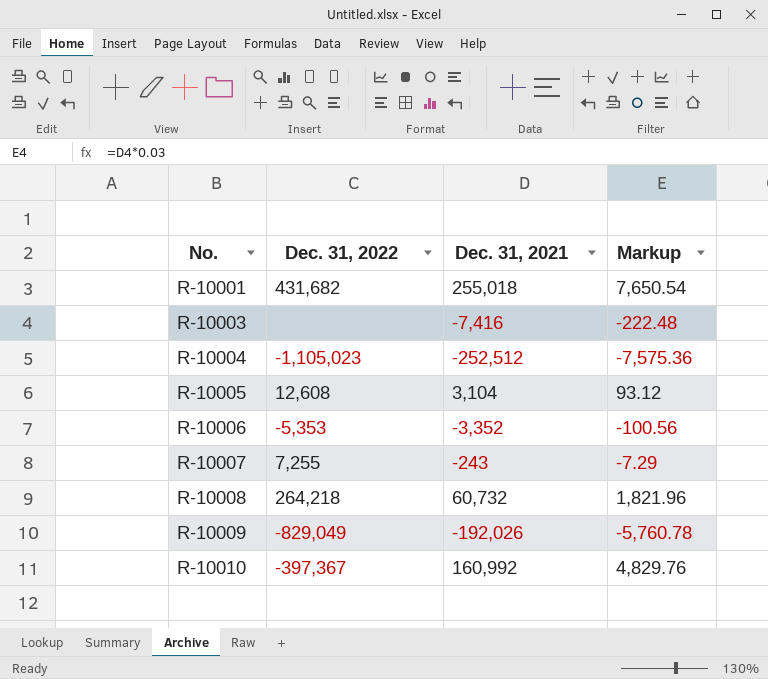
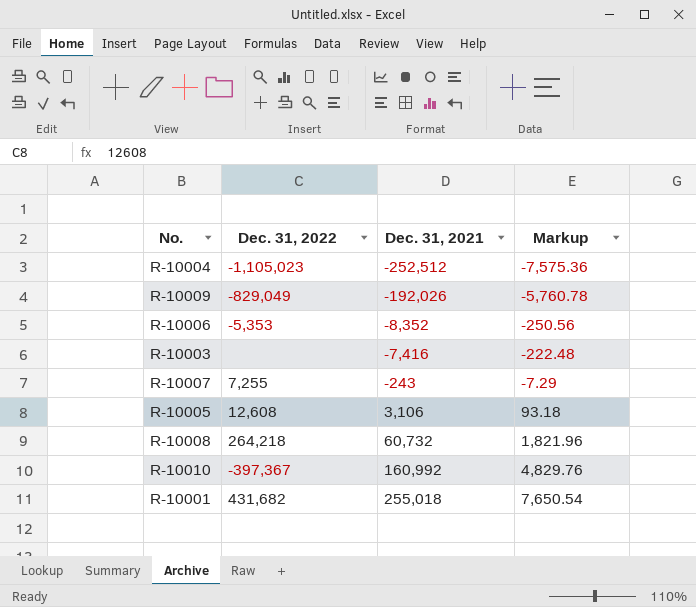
row order: No. ascending -> Dec. 31, 2021 ascending
R-10006 | Dec. 31, 2021: -3,352 -> -8,352
R-10006 | Markup: -100.56 -> -250.56
R-10005 | Dec. 31, 2021: 3,104 -> 3,106
R-10005 | Markup: 93.12 -> 93.18

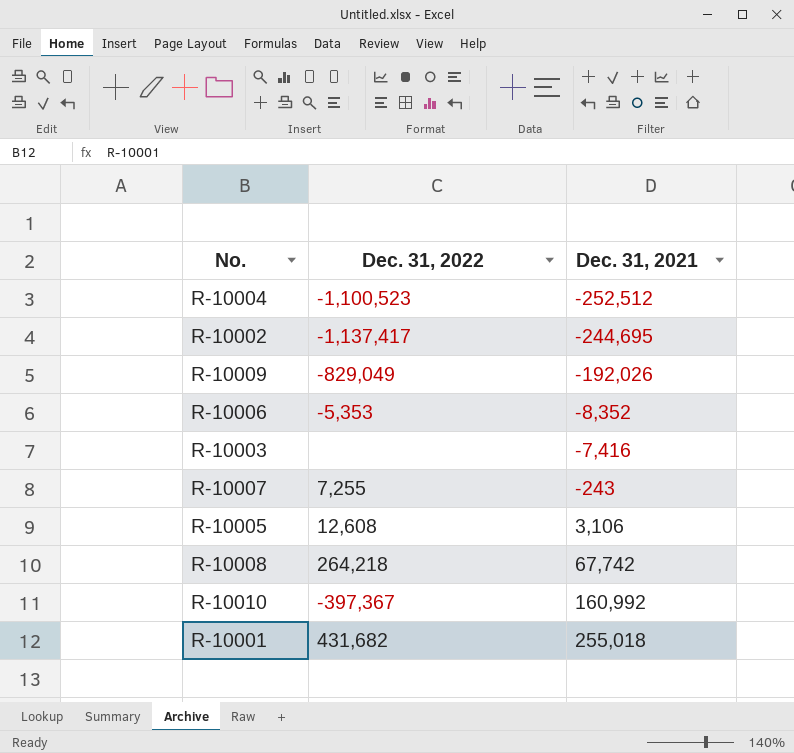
column Markup | formula: [Dec. 31, 2021] * 0.03 -> none
R-10004 | Dec. 31, 2022: -1,105,023 -> -1,100,523
row R-10002: none -> -1,137,417 | -244,695
R-10008 | Dec. 31, 2021: 60,732 -> 67,742

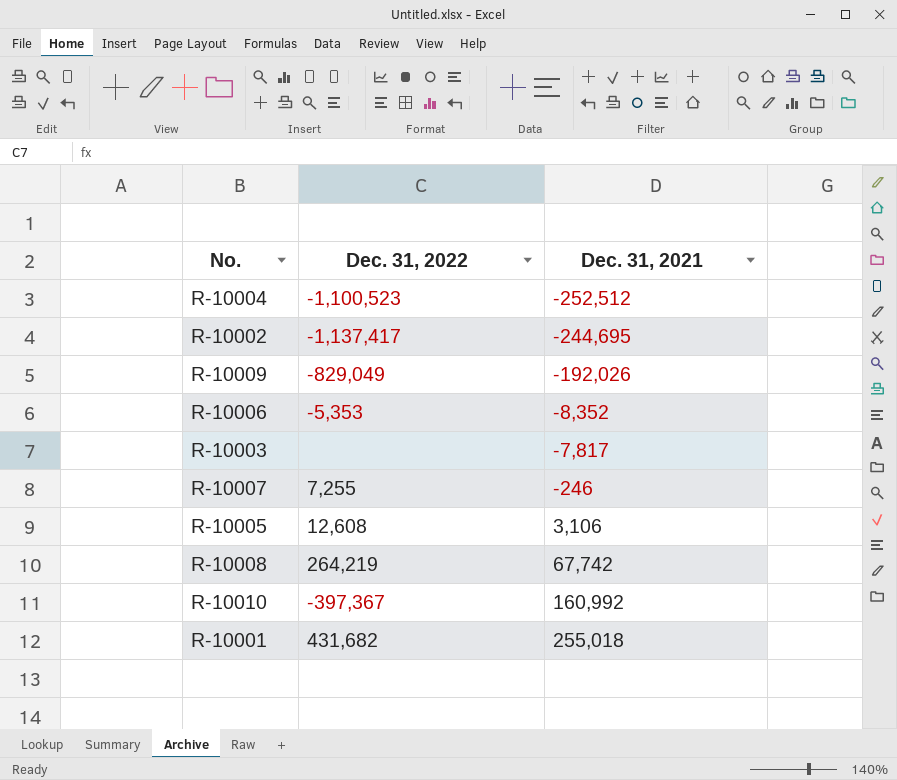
R-10003 | Dec. 31, 2021: -7,416 -> -7,817
R-10007 | Dec. 31, 2021: -243 -> -246
R-10008 | Dec. 31, 2022: 264,218 -> 264,219

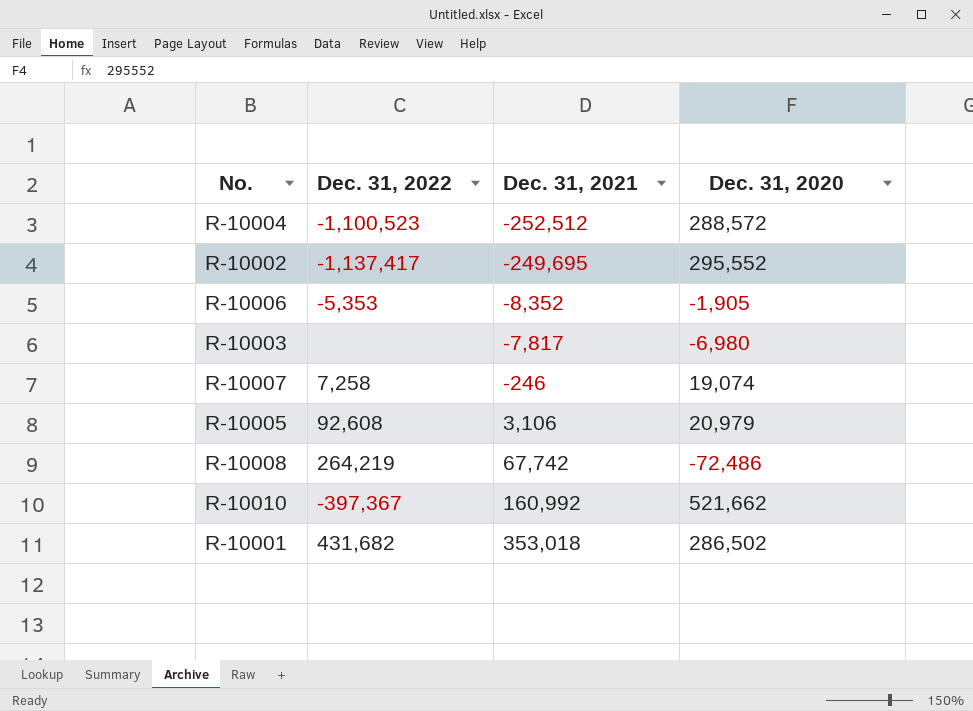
column Dec. 31, 2020 | position: none -> 4
row R-10009: -829,049 | -192,026 -> none
R-10002 | Dec. 31, 2021: -244,695 -> -249,695
R-10007 | Dec. 31, 2022: 7,255 -> 7,258
R-10005 | Dec. 31, 2022: 12,608 -> 92,608
R-10001 | Dec. 31, 2021: 255,018 -> 353,018

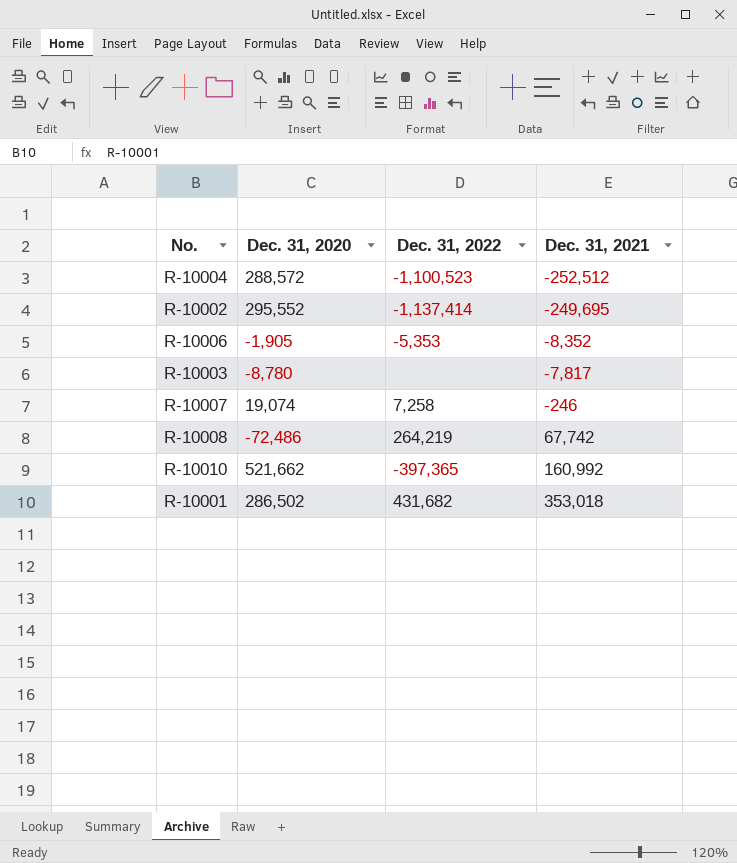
column Dec. 31, 2020 | position: 4 -> 2
row R-10005: 92,608 | 3,106 | 20,979 -> none
R-10002 | Dec. 31, 2022: -1,137,417 -> -1,137,414
R-10003 | Dec. 31, 2020: -6,980 -> -8,780
R-10010 | Dec. 31, 2022: -397,367 -> -397,365

